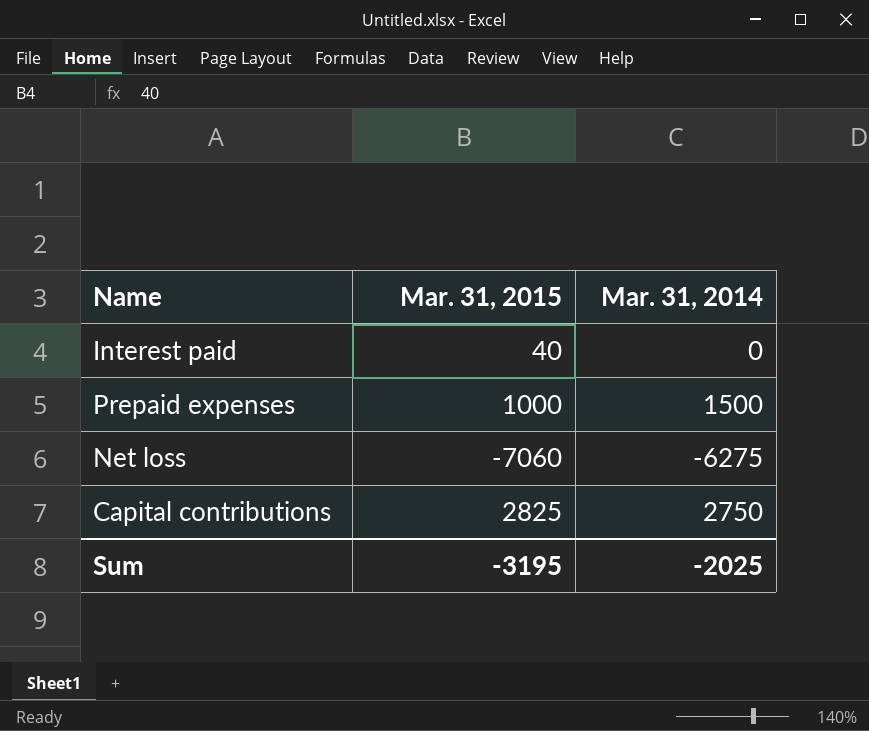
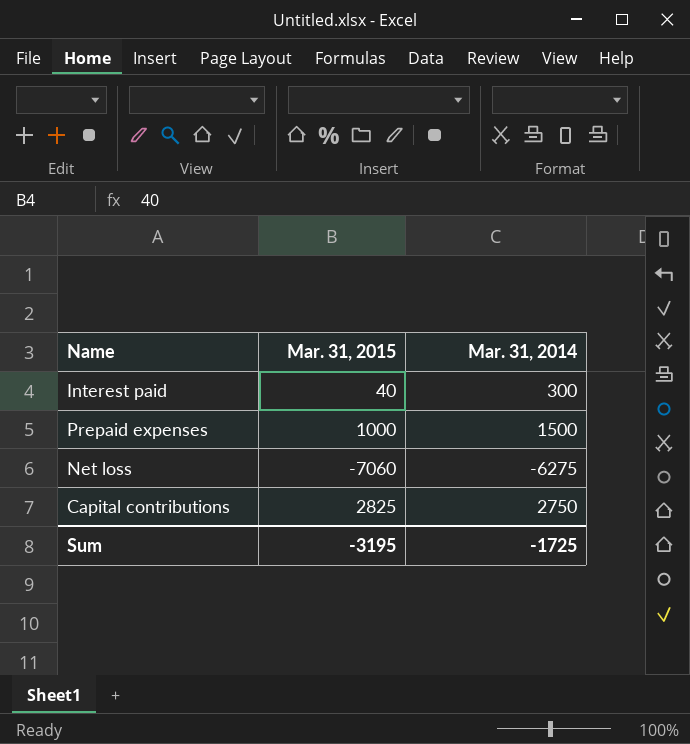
Interest paid | Mar. 31, 2014: 0 -> 300
Sum | Mar. 31, 2014: -2025 -> -1725

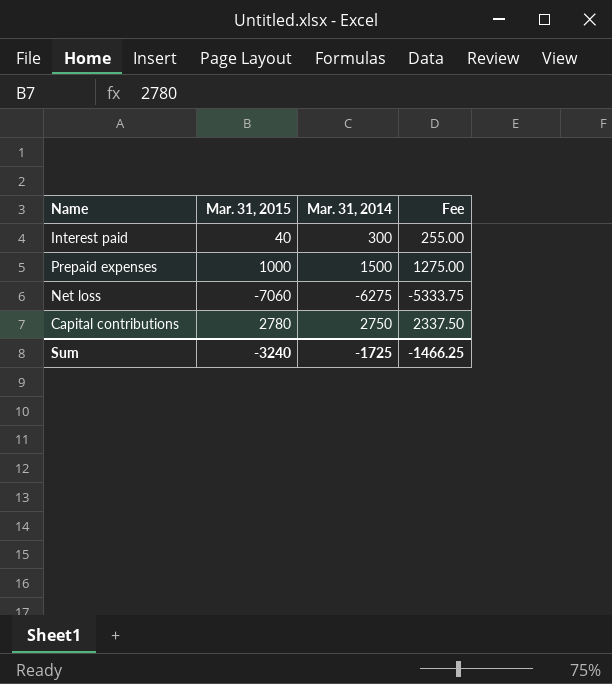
column Fee | formula: none -> [Mar. 31, 2014] * 0.85
Capital contributions | Mar. 31, 2015: 2825 -> 2780
Sum | Mar. 31, 2015: -3195 -> -3240

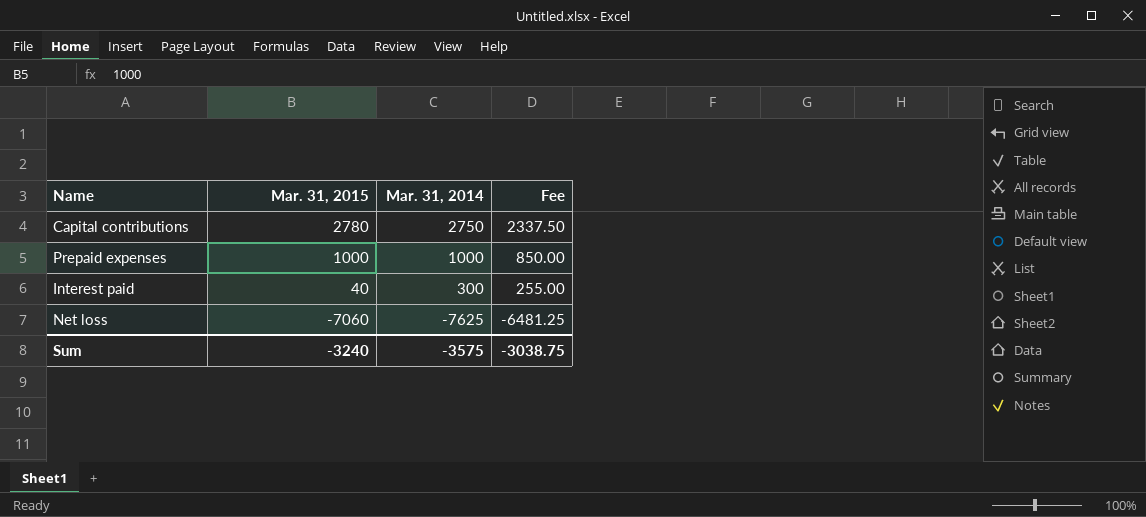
row order: none -> Mar. 31, 2015 descending
Prepaid expenses | Mar. 31, 2014: 1500 -> 1000
Prepaid expenses | Fee: 1275.00 -> 850.00
Net loss | Mar. 31, 2014: -6275 -> -7625
Net loss | Fee: -5333.75 -> -6481.25
Sum | Mar. 31, 2014: -1725 -> -3575
Sum | Fee: -1466.25 -> -3038.75

